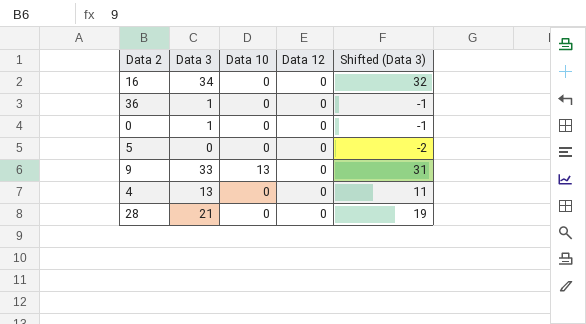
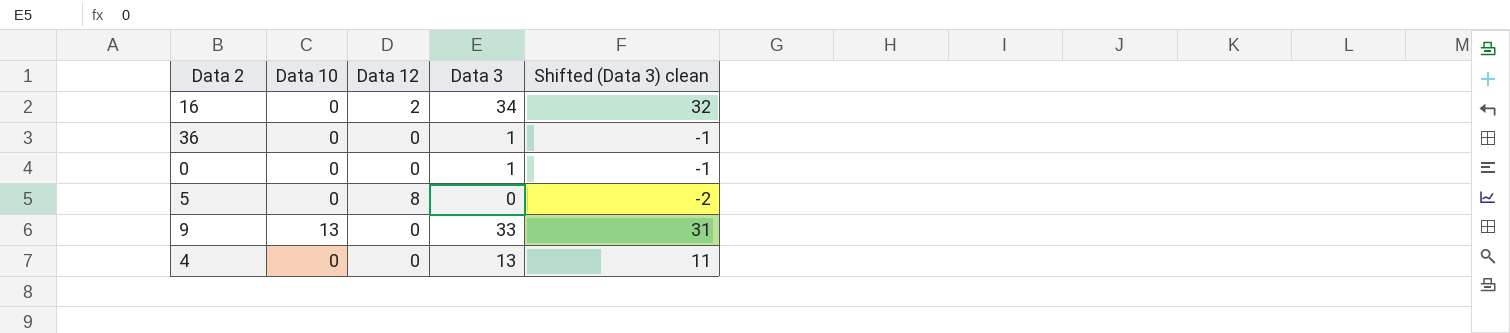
column Data 3 | position: 2 -> 4
column name: Shifted (Data 3) -> Shifted (Data 3) clean
row 28: 21 | 0 | 0 | 19 -> none
16 | Data 12: 0 -> 2
5 | Data 12: 0 -> 8

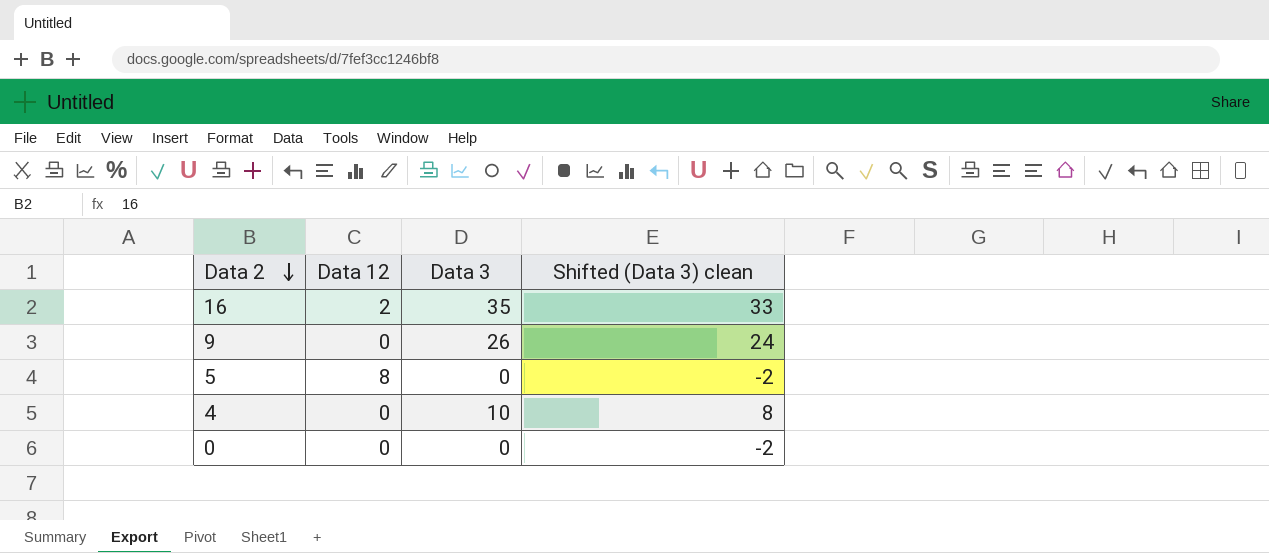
row order: none -> Data 2 descending
column Data 10 | position: 2 -> none
row 36: 0 | 0 | 1 | -1 -> none
16 | Data 3: 34 -> 35
16 | Shifted (Data 3) clean: 32 -> 33
9 | Data 3: 33 -> 26
9 | Shifted (Data 3) clean: 31 -> 24
4 | Data 3: 13 -> 10
4 | Shifted (Data 3) clean: 11 -> 8
0 | Data 3: 1 -> 0
0 | Shifted (Data 3) clean: -1 -> -2

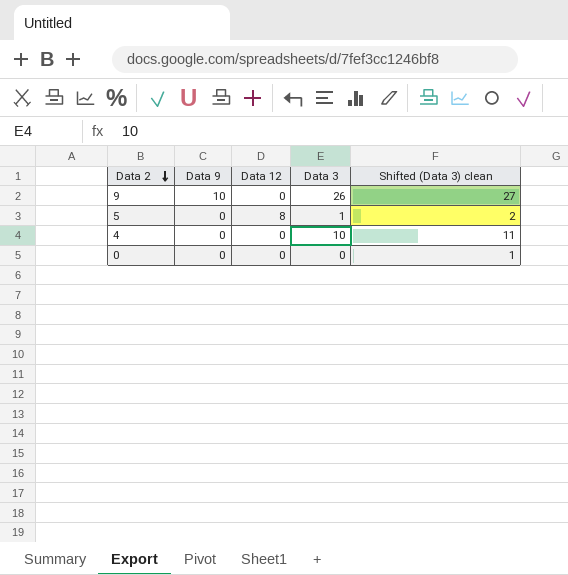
column Data 9 | position: none -> 2
column Shifted (Data 3) clean | formula: [Data 3] - 2 -> [Data 3] + 1
row 16: 2 | 35 | 33 -> none
5 | Data 3: 0 -> 1

